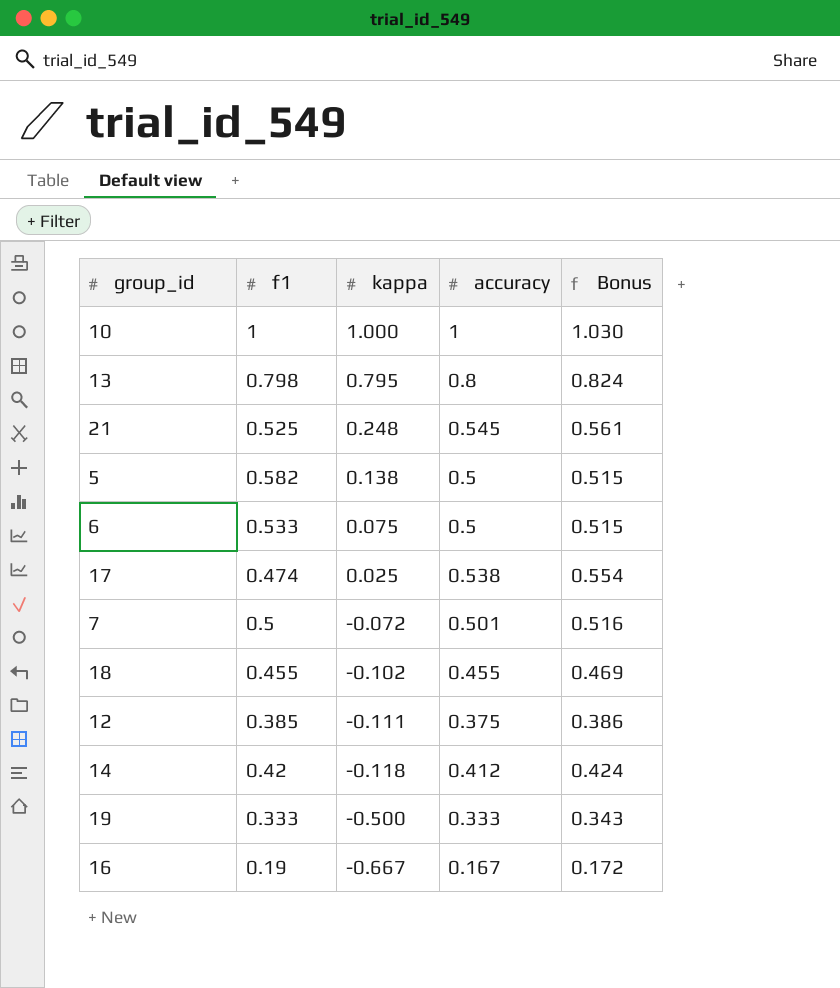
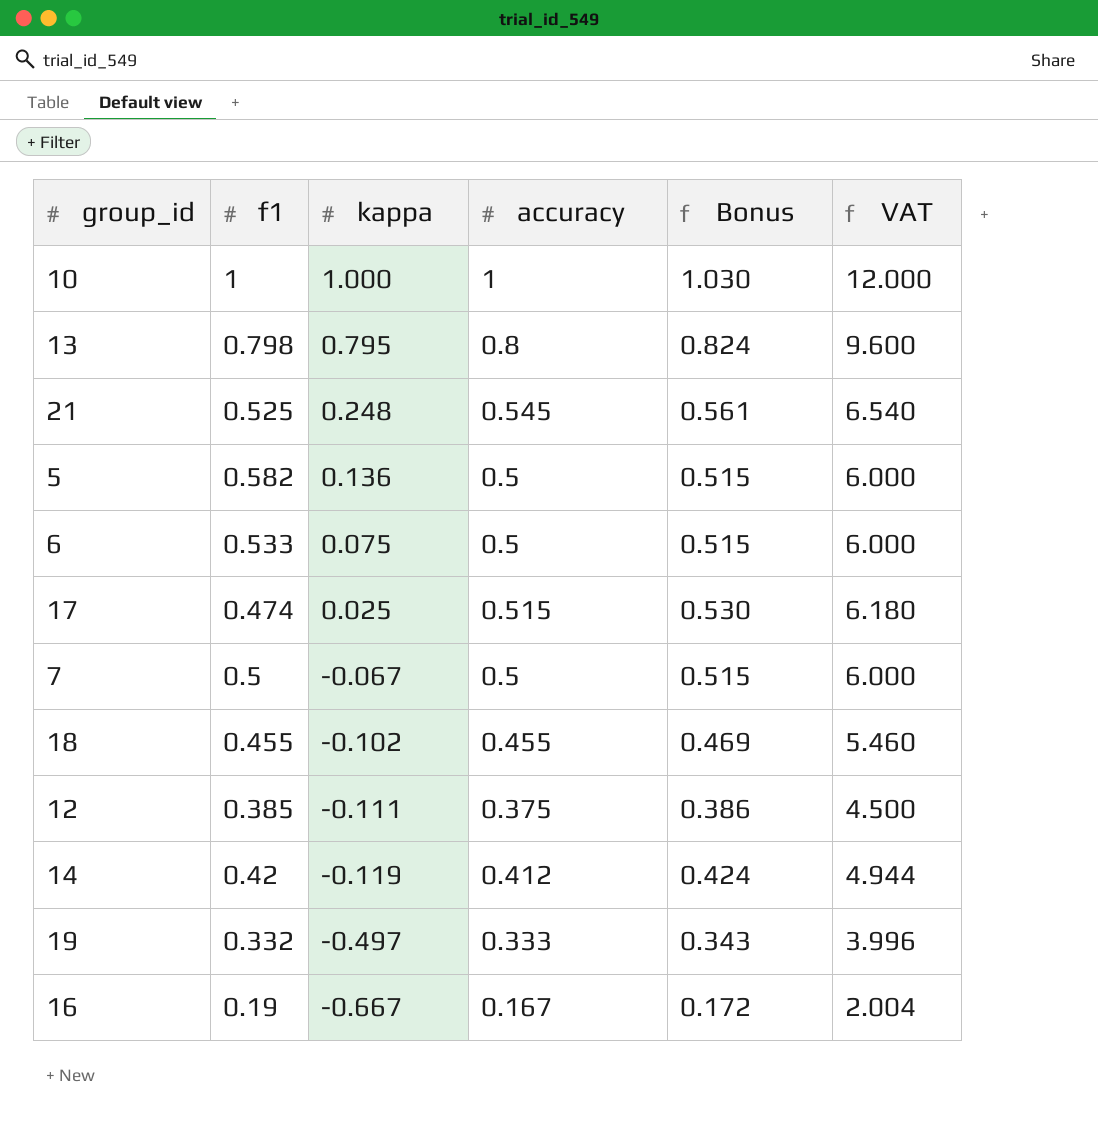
column VAT | formula: none -> [accuracy] * 12
5 | kappa: 0.138 -> 0.136
17 | accuracy: 0.538 -> 0.515
17 | Bonus: 0.554 -> 0.530
7 | kappa: -0.072 -> -0.067
7 | accuracy: 0.501 -> 0.5
7 | Bonus: 0.516 -> 0.515
14 | kappa: -0.118 -> -0.119
19 | f1: 0.333 -> 0.332
19 | kappa: -0.500 -> -0.497

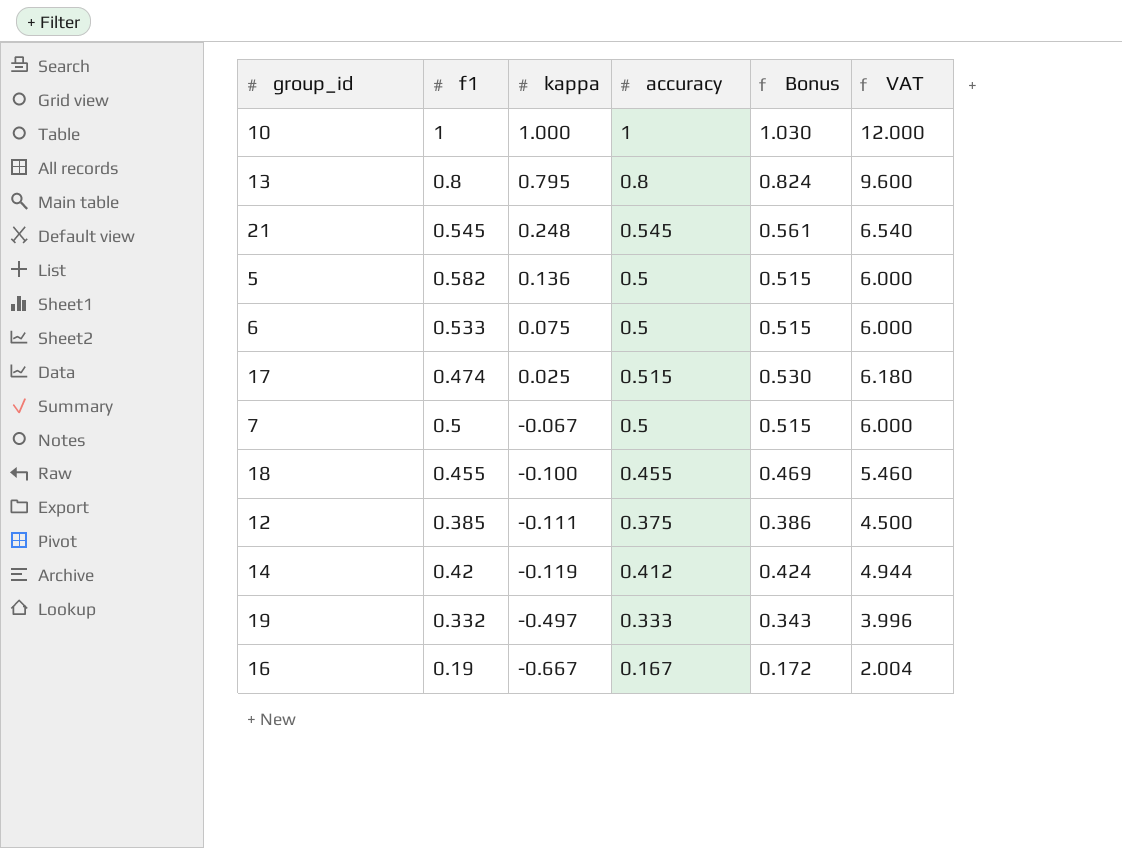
13 | f1: 0.798 -> 0.8
21 | f1: 0.525 -> 0.545
18 | kappa: -0.102 -> -0.100

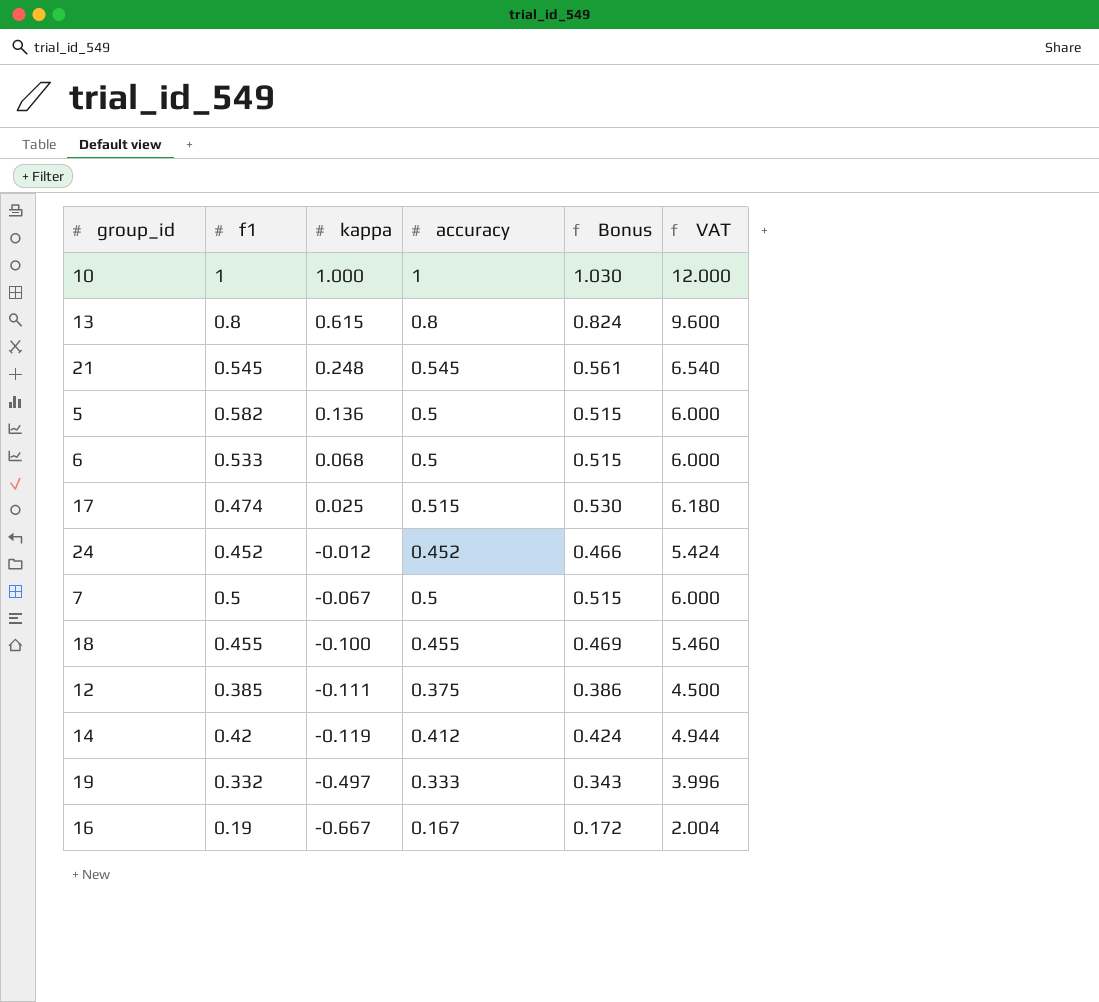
13 | kappa: 0.795 -> 0.615
6 | kappa: 0.075 -> 0.068
row 24: none -> 0.452 | -0.012 | 0.452 | 0.466 | 5.424

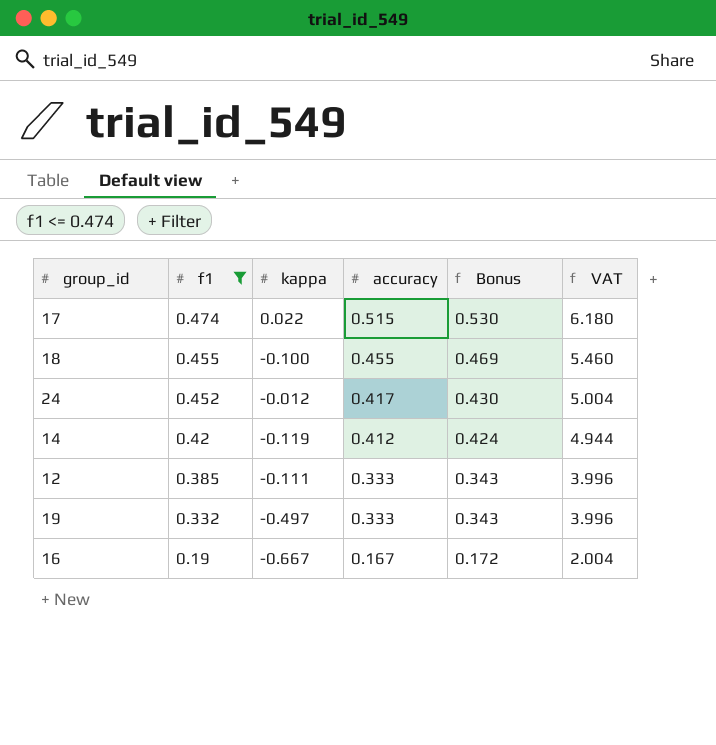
filter: none -> f1 <= 0.474
row order: kappa descending -> f1 descending
17 | kappa: 0.025 -> 0.022
24 | accuracy: 0.452 -> 0.417
24 | Bonus: 0.466 -> 0.430
24 | VAT: 5.424 -> 5.004
12 | accuracy: 0.375 -> 0.333
12 | Bonus: 0.386 -> 0.343
12 | VAT: 4.500 -> 3.996

